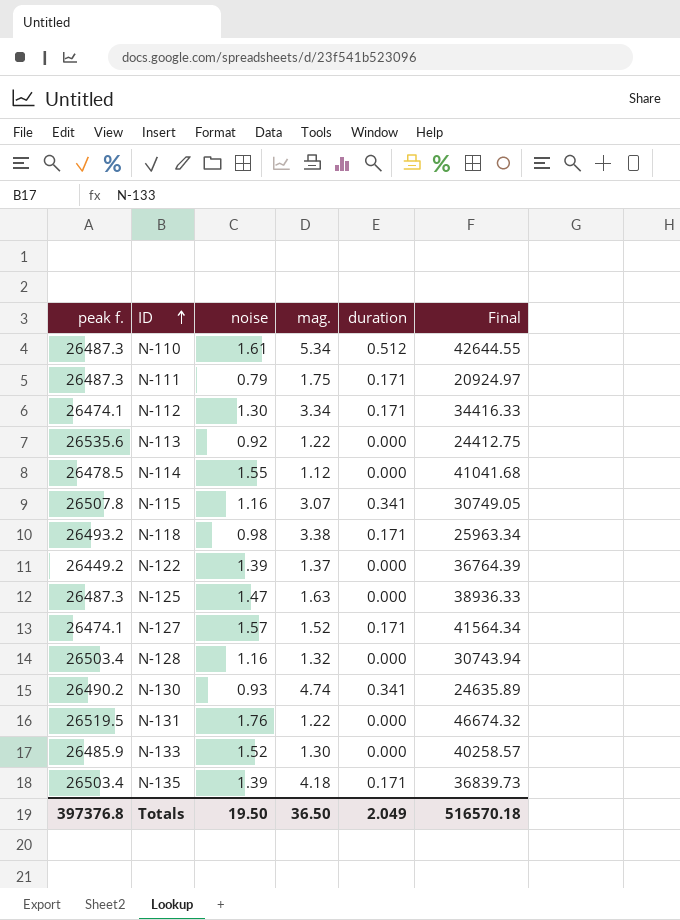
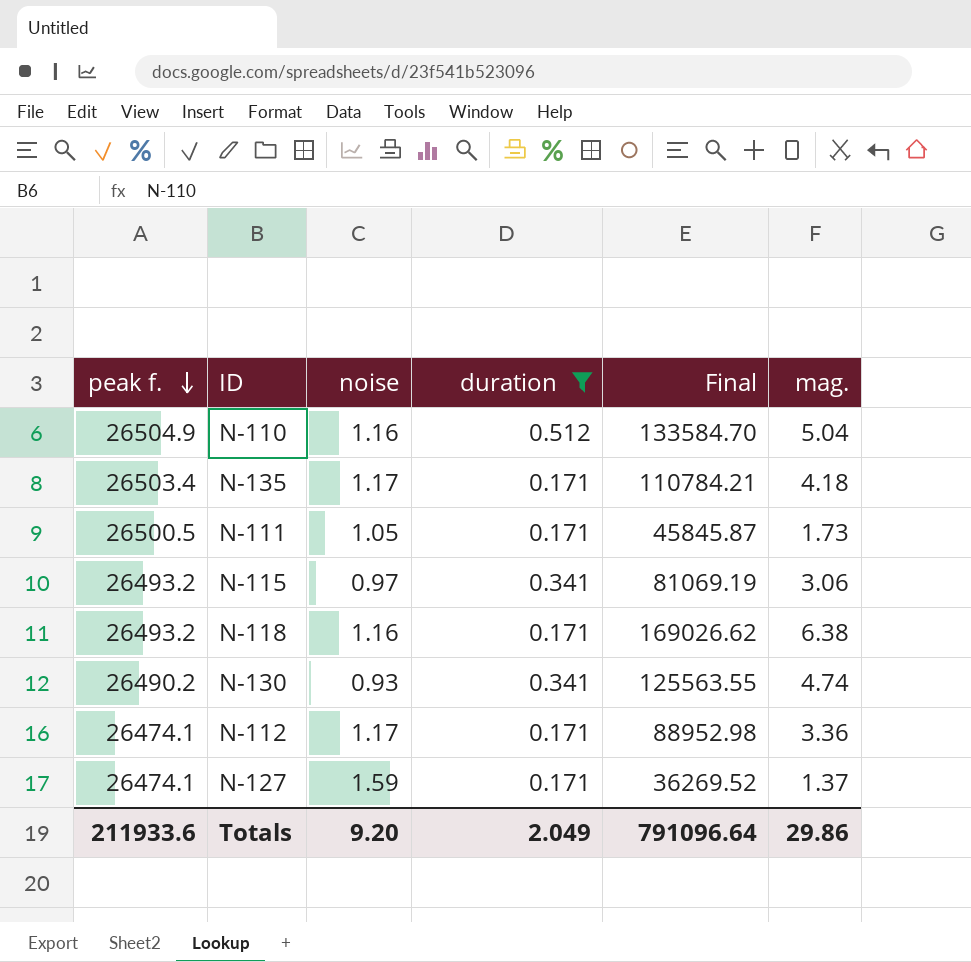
filter: none -> duration != 0.000
row order: ID ascending -> peak f. descending
column Final | formula: [peak f.] * [noise] -> [peak f.] * [mag.]
column mag. | position: 4 -> 6
N-110 | peak f.: 26487.3 -> 26504.9
N-110 | noise: 1.61 -> 1.16
N-110 | mag.: 5.34 -> 5.04
N-135 | noise: 1.39 -> 1.17
N-111 | peak f.: 26487.3 -> 26500.5
N-111 | noise: 0.79 -> 1.05
N-111 | mag.: 1.75 -> 1.73
N-115 | peak f.: 26507.8 -> 26493.2
N-115 | noise: 1.16 -> 0.97
N-115 | mag.: 3.07 -> 3.06
N-118 | noise: 0.98 -> 1.16
N-118 | mag.: 3.38 -> 6.38
N-112 | noise: 1.30 -> 1.17
N-112 | mag.: 3.34 -> 3.36
N-127 | noise: 1.57 -> 1.59
N-127 | mag.: 1.52 -> 1.37
Totals | peak f.: 397376.8 -> 211933.6
Totals | noise: 19.50 -> 9.20
Totals | Final: 516570.18 -> 791096.64
Totals | mag.: 36.50 -> 29.86

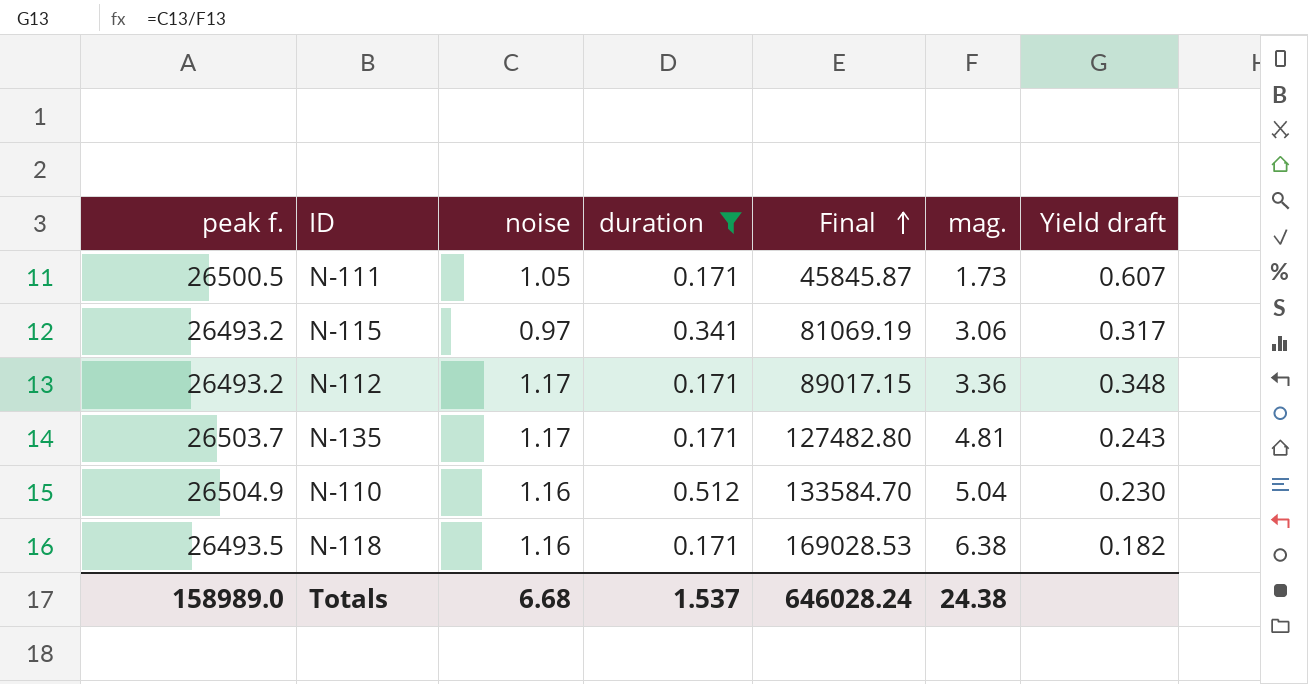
row order: peak f. descending -> Final ascending
column Yield draft | formula: none -> [noise] / [mag.]
row N-130: 26490.2 | 0.93 | 0.341 | 125563.55 | 4.74 -> none
row N-127: 26474.1 | 1.59 | 0.171 | 36269.52 | 1.37 -> none
N-112 | peak f.: 26474.1 -> 26493.2
N-112 | Final: 88952.98 -> 89017.15
N-135 | peak f.: 26503.4 -> 26503.7
N-135 | Final: 110784.21 -> 127482.80
N-135 | mag.: 4.18 -> 4.81
N-118 | peak f.: 26493.2 -> 26493.5
N-118 | Final: 169026.62 -> 169028.53
Totals | peak f.: 211933.6 -> 158989.0
Totals | noise: 9.20 -> 6.68
Totals | duration: 2.049 -> 1.537
Totals | Final: 791096.64 -> 646028.24
Totals | mag.: 29.86 -> 24.38

